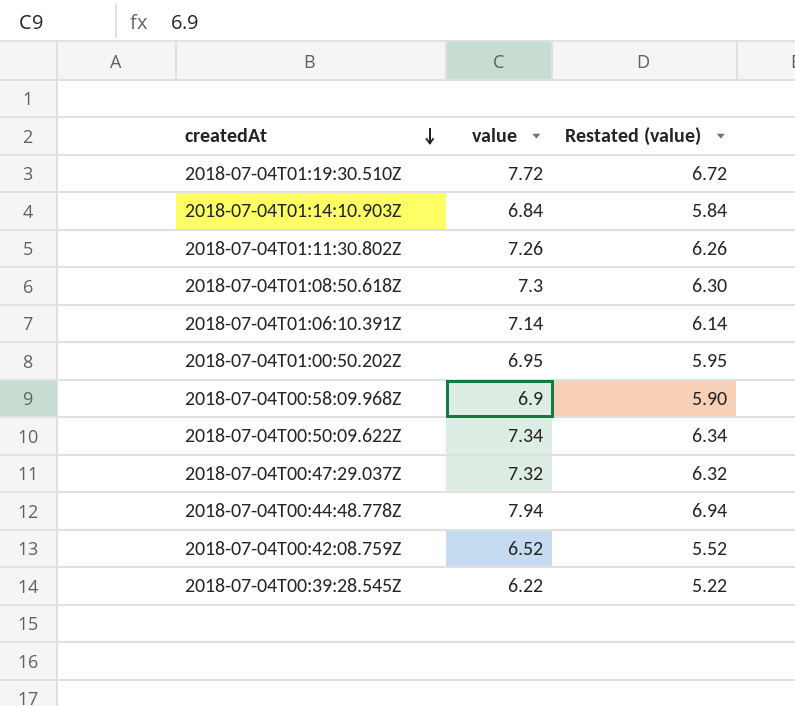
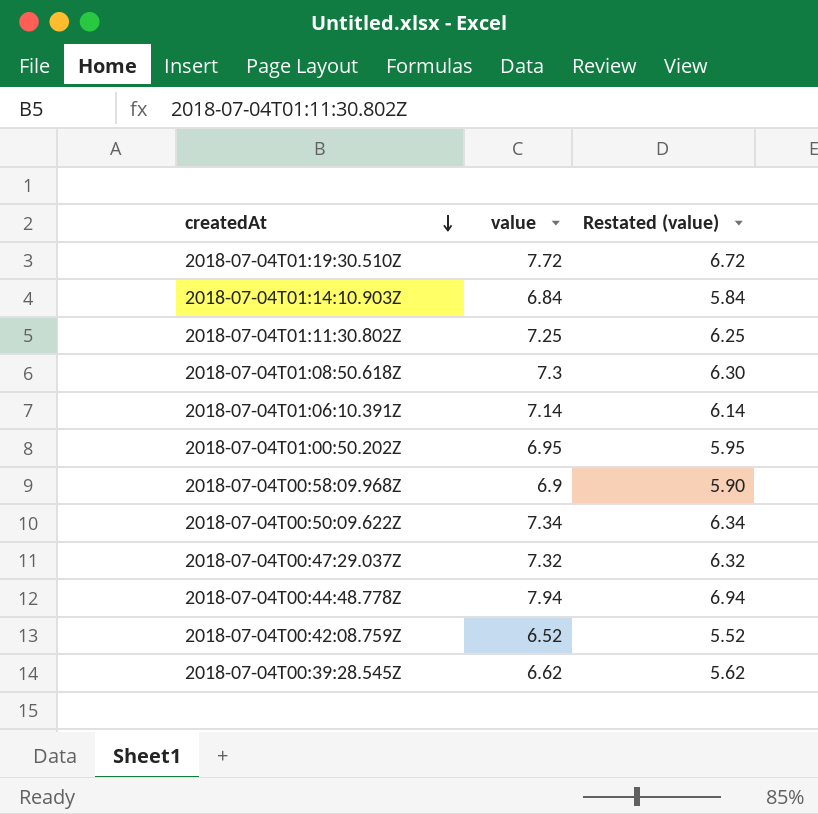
2018-07-04T01:11:30.802Z | value: 7.26 -> 7.25
2018-07-04T01:11:30.802Z | Restated (value): 6.26 -> 6.25
2018-07-04T00:39:28.545Z | value: 6.22 -> 6.62
2018-07-04T00:39:28.545Z | Restated (value): 5.22 -> 5.62

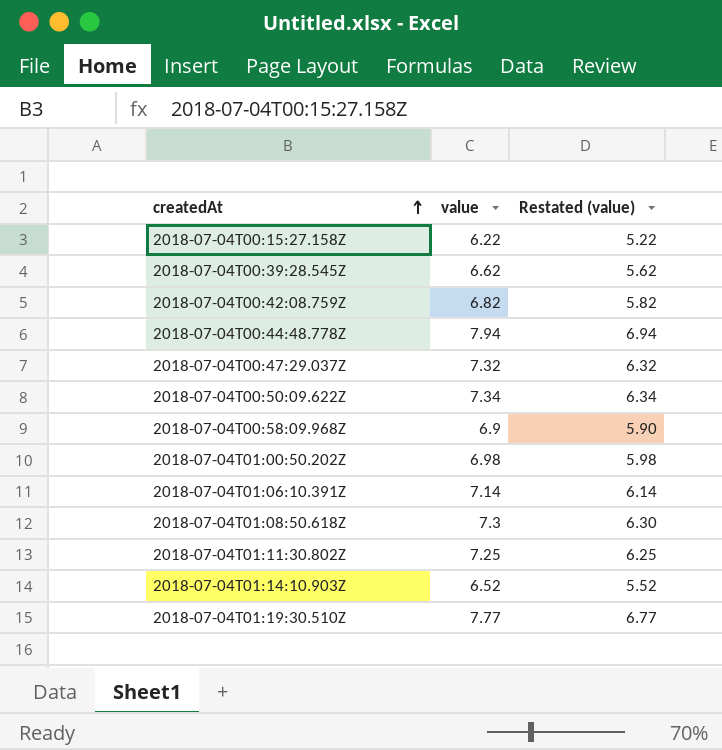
row order: createdAt descending -> createdAt ascending
row 2018-07-04T00:15:27.158Z: none -> 6.22 | 5.22
2018-07-04T00:42:08.759Z | value: 6.52 -> 6.82
2018-07-04T00:42:08.759Z | Restated (value): 5.52 -> 5.82
2018-07-04T01:00:50.202Z | value: 6.95 -> 6.98
2018-07-04T01:00:50.202Z | Restated (value): 5.95 -> 5.98
2018-07-04T01:14:10.903Z | value: 6.84 -> 6.52
2018-07-04T01:14:10.903Z | Restated (value): 5.84 -> 5.52
2018-07-04T01:19:30.510Z | value: 7.72 -> 7.77
2018-07-04T01:19:30.510Z | Restated (value): 6.72 -> 6.77

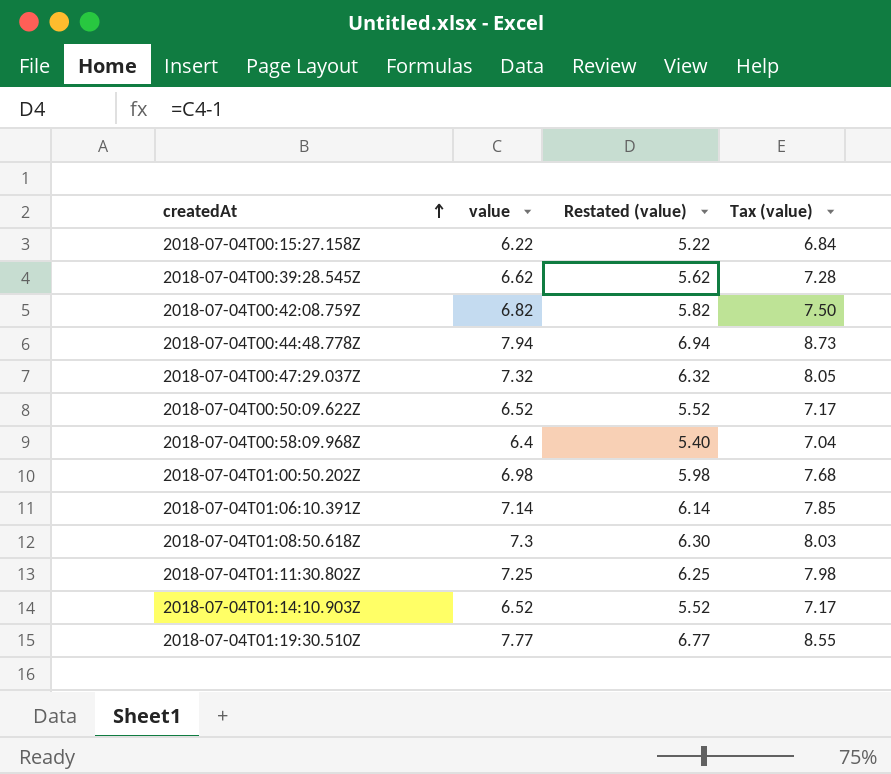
column Tax (value) | formula: none -> [value] * 1.1
2018-07-04T00:50:09.622Z | value: 7.34 -> 6.52
2018-07-04T00:50:09.622Z | Restated (value): 6.34 -> 5.52
2018-07-04T00:58:09.968Z | value: 6.9 -> 6.4
2018-07-04T00:58:09.968Z | Restated (value): 5.90 -> 5.40

